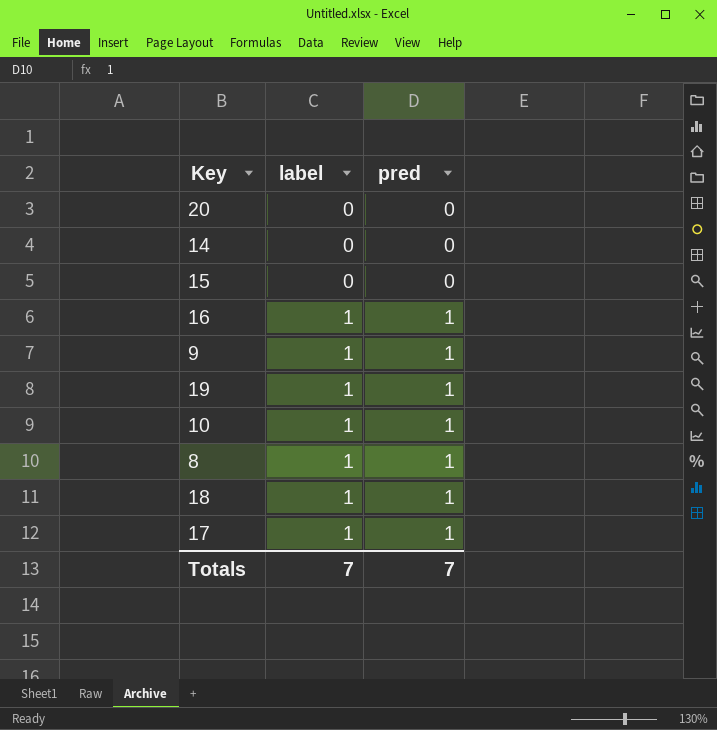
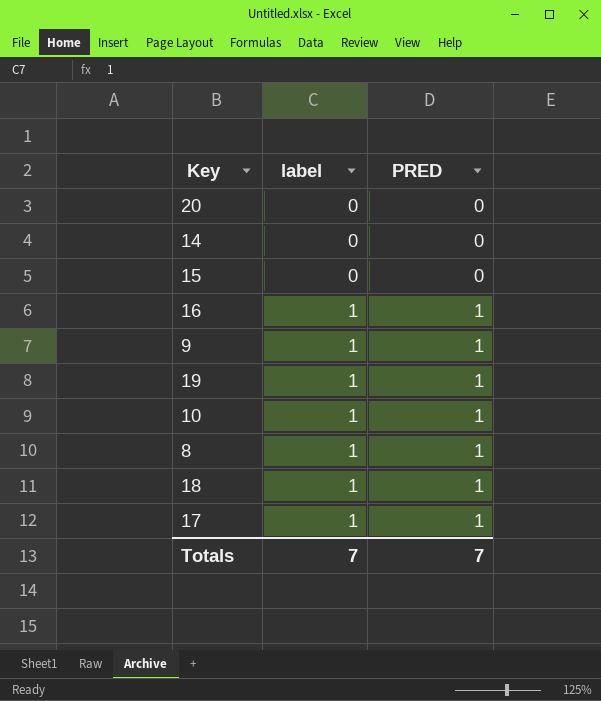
column name: pred -> PRED

